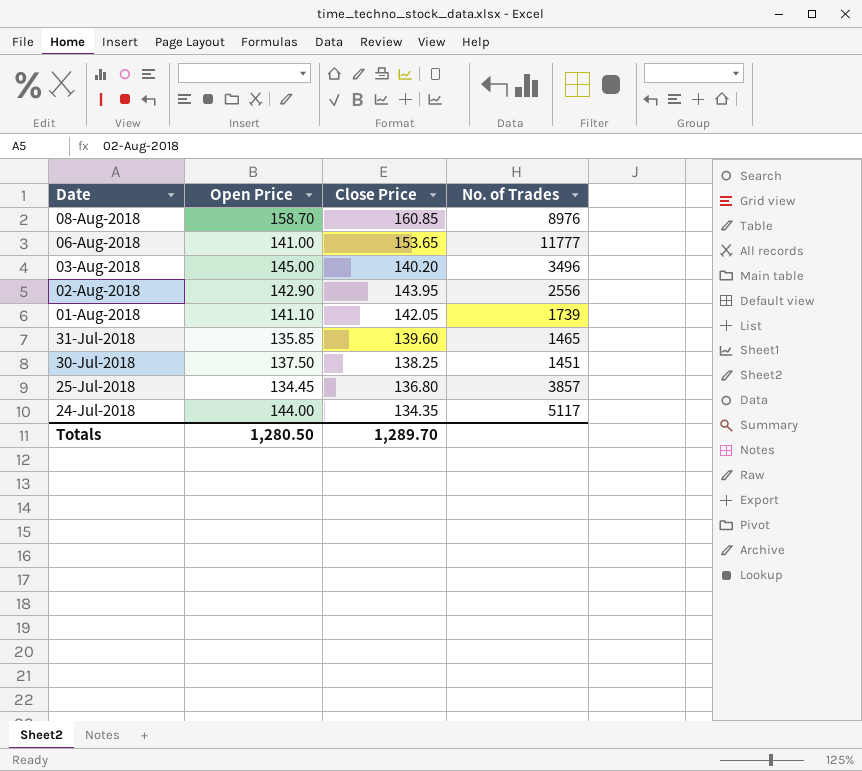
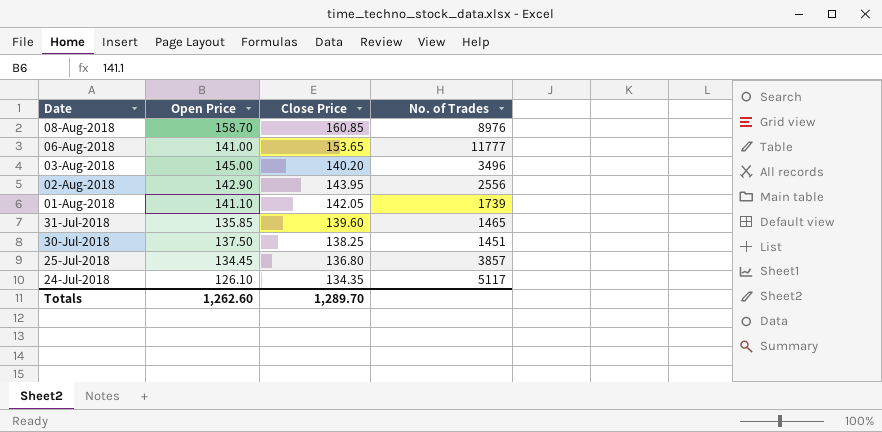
24-Jul-2018 | Open Price: 144.00 -> 126.10
Totals | Open Price: 1,280.50 -> 1,262.60

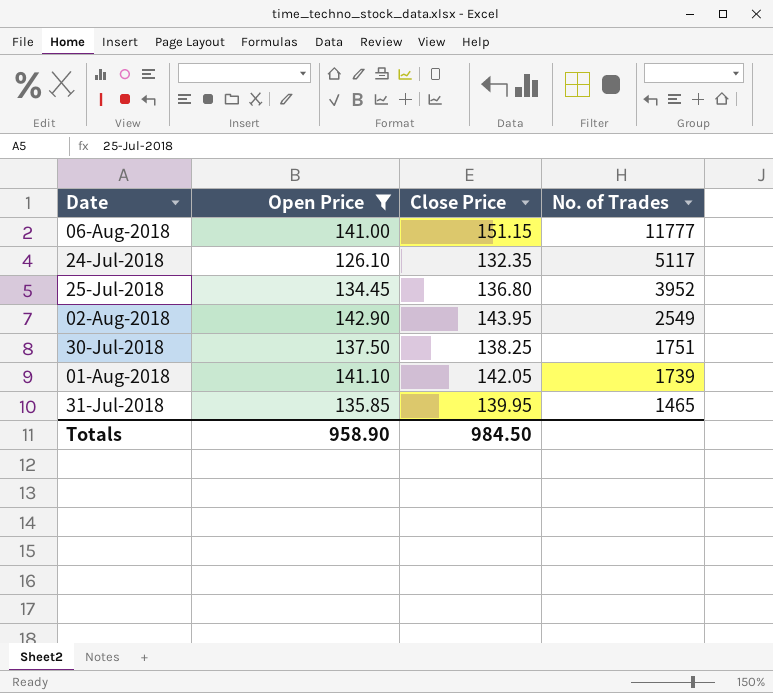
filter: none -> Open Price <= 142.90
row order: Date descending -> No. of Trades descending
06-Aug-2018 | Close Price: 153.65 -> 151.15
24-Jul-2018 | Close Price: 134.35 -> 132.35
25-Jul-2018 | No. of Trades: 3857 -> 3952
02-Aug-2018 | No. of Trades: 2556 -> 2549
30-Jul-2018 | No. of Trades: 1451 -> 1751
31-Jul-2018 | Close Price: 139.60 -> 139.95
Totals | Open Price: 1,262.60 -> 958.90
Totals | Close Price: 1,289.70 -> 984.50

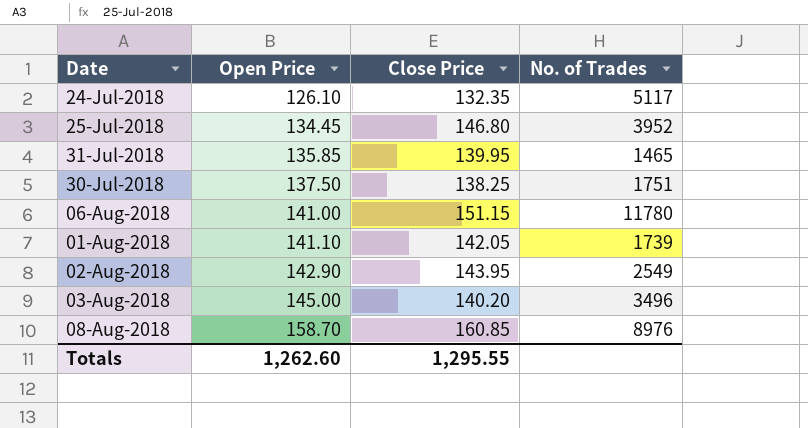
filter: Open Price <= 142.90 -> none
row order: No. of Trades descending -> Open Price ascending
25-Jul-2018 | Close Price: 136.80 -> 146.80
06-Aug-2018 | No. of Trades: 11777 -> 11780
Totals | Open Price: 958.90 -> 1,262.60
Totals | Close Price: 984.50 -> 1,295.55

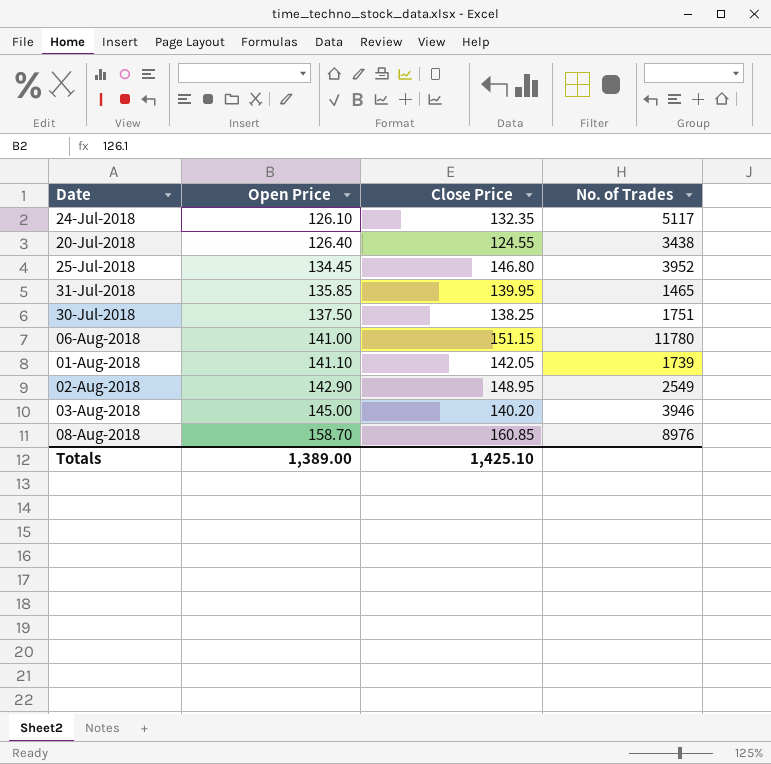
row 20-Jul-2018: none -> 126.40 | 124.55 | 3438
02-Aug-2018 | Close Price: 143.95 -> 148.95
03-Aug-2018 | No. of Trades: 3496 -> 3946
Totals | Open Price: 1,262.60 -> 1,389.00
Totals | Close Price: 1,295.55 -> 1,425.10

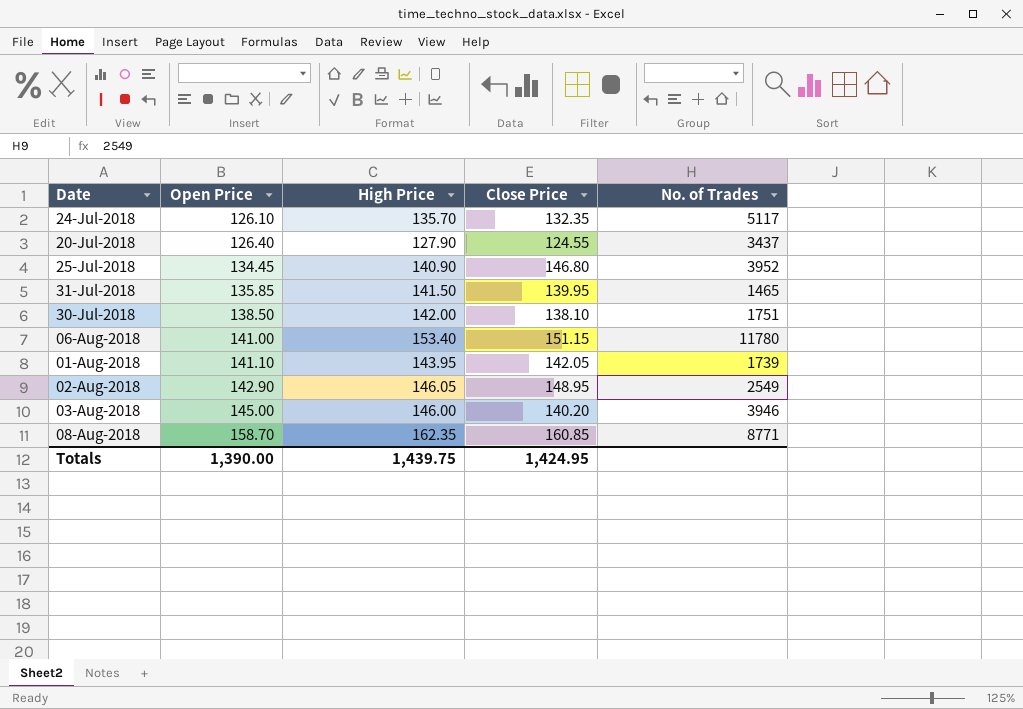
column High Price | position: none -> 3
20-Jul-2018 | No. of Trades: 3438 -> 3437
30-Jul-2018 | Open Price: 137.50 -> 138.50
30-Jul-2018 | Close Price: 138.25 -> 138.10
08-Aug-2018 | No. of Trades: 8976 -> 8771
Totals | Open Price: 1,389.00 -> 1,390.00
Totals | Close Price: 1,425.10 -> 1,424.95

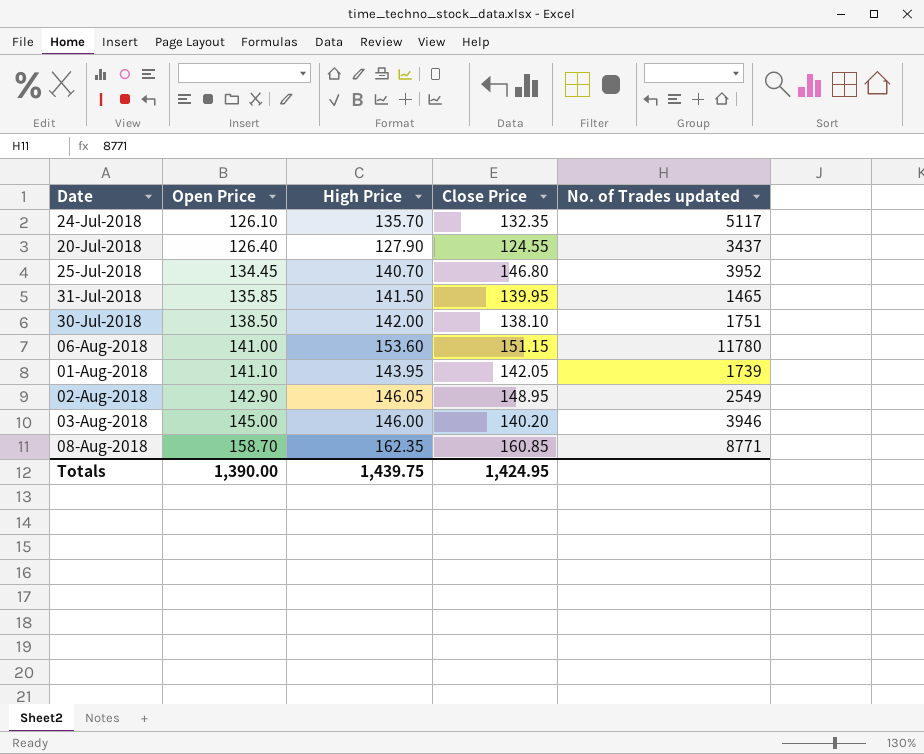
column name: No. of Trades -> No. of Trades updated
25-Jul-2018 | High Price: 140.90 -> 140.70
06-Aug-2018 | High Price: 153.40 -> 153.60

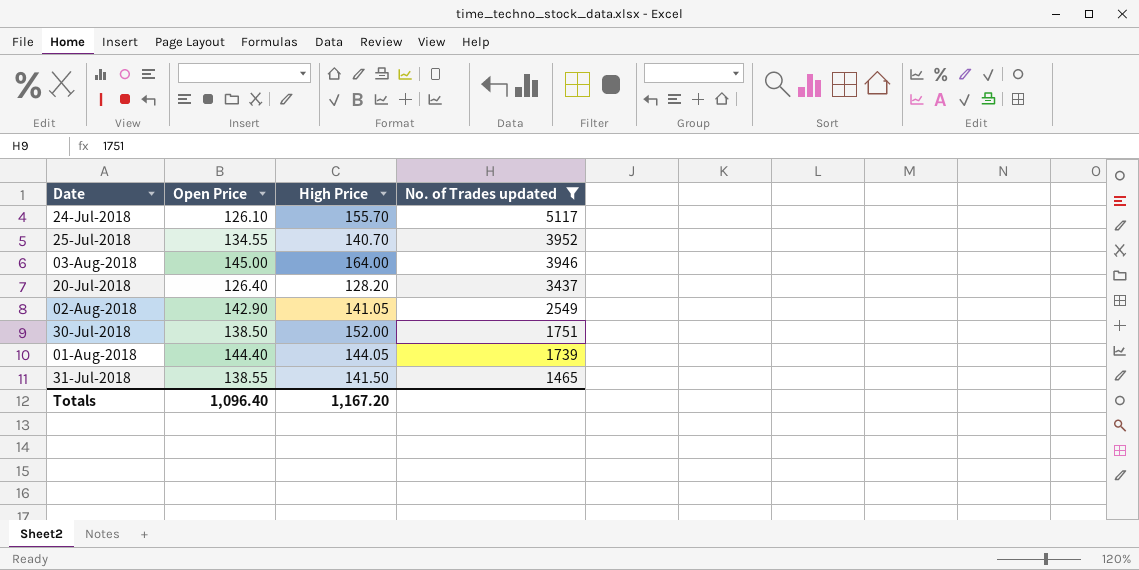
filter: none -> No. of Trades updated <= 5117
row order: Open Price ascending -> No. of Trades updated descending
column Close Price | position: 4 -> none
24-Jul-2018 | High Price: 135.70 -> 155.70
25-Jul-2018 | Open Price: 134.45 -> 134.55
03-Aug-2018 | High Price: 146.00 -> 164.00
20-Jul-2018 | High Price: 127.90 -> 128.20
02-Aug-2018 | High Price: 146.05 -> 141.05
30-Jul-2018 | High Price: 142.00 -> 152.00
01-Aug-2018 | Open Price: 141.10 -> 144.40
01-Aug-2018 | High Price: 143.95 -> 144.05
31-Jul-2018 | Open Price: 135.85 -> 138.55
Totals | Open Price: 1,390.00 -> 1,096.40
Totals | High Price: 1,439.75 -> 1,167.20

